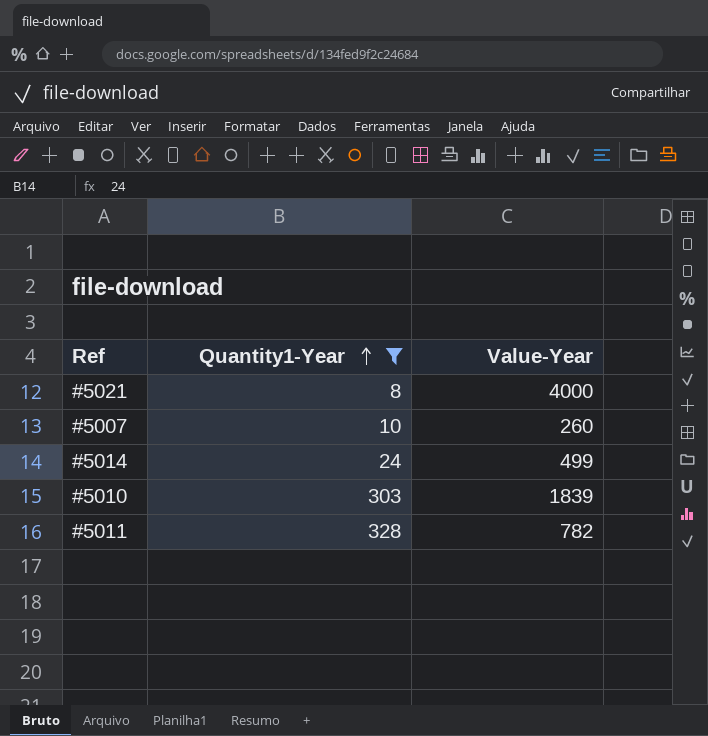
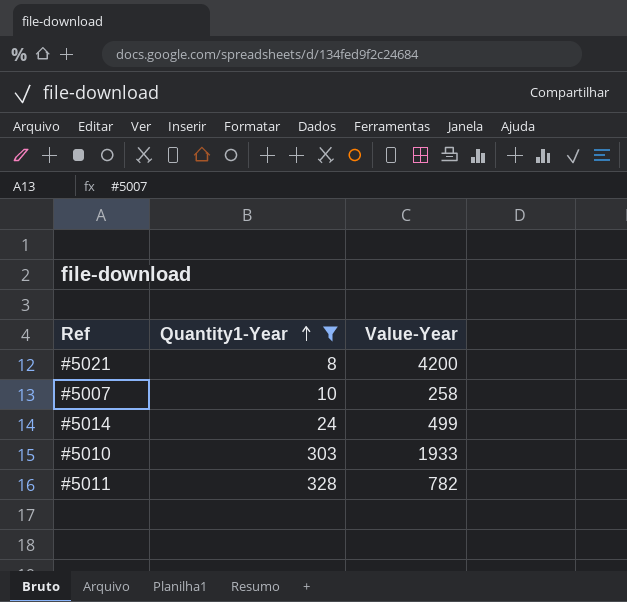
#5021 | Value-Year: 4000 -> 4200
#5007 | Value-Year: 260 -> 258
#5010 | Value-Year: 1839 -> 1933

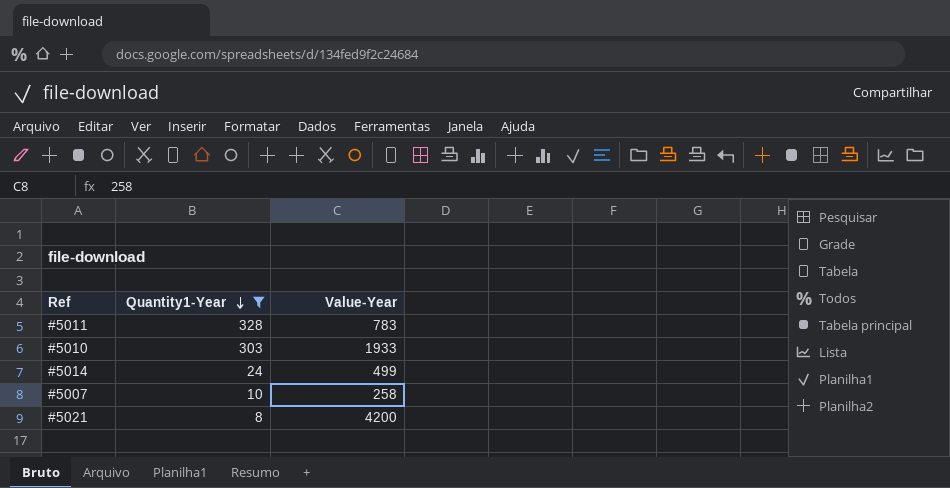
row order: Quantity1-Year ascending -> Quantity1-Year descending
#5011 | Value-Year: 782 -> 783

